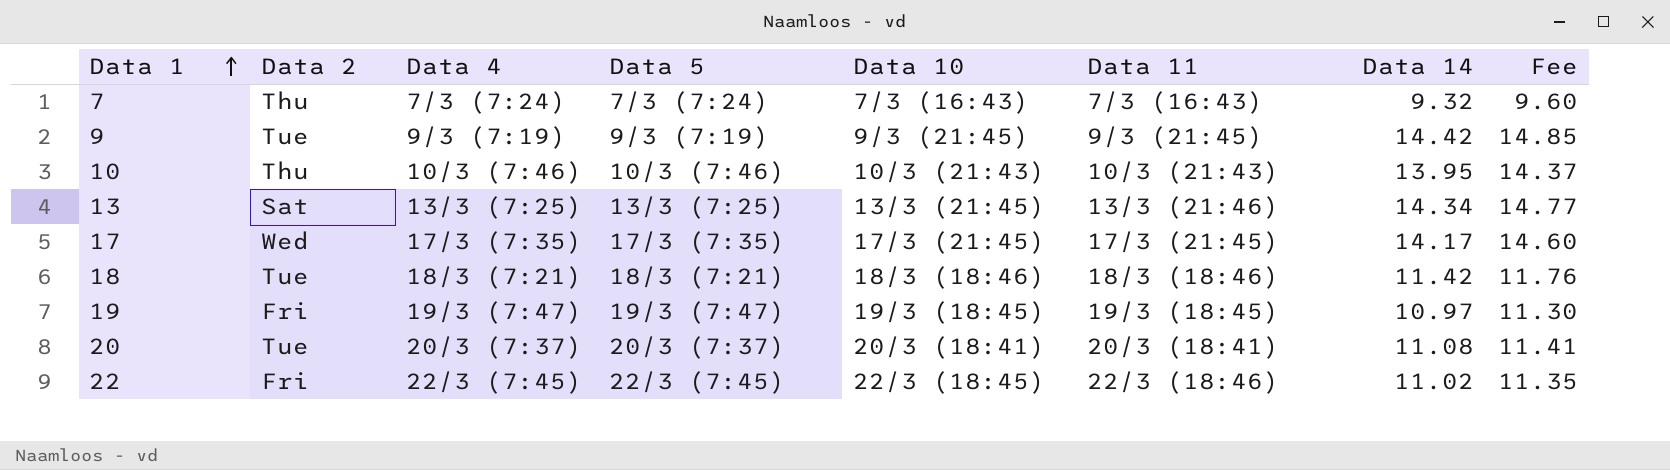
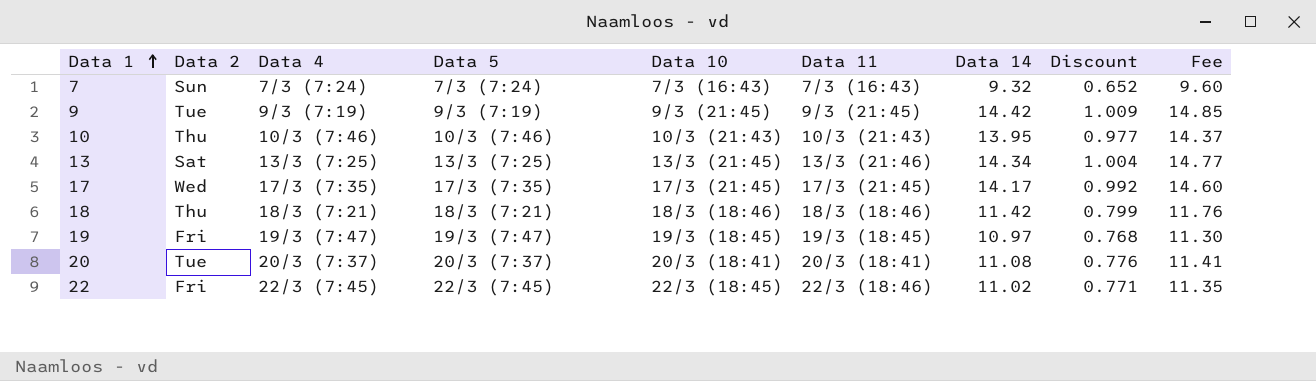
column Discount | formula: none -> [Data 14] * 0.07
7 | Data 2: Thu -> Sun
18 | Data 2: Tue -> Thu

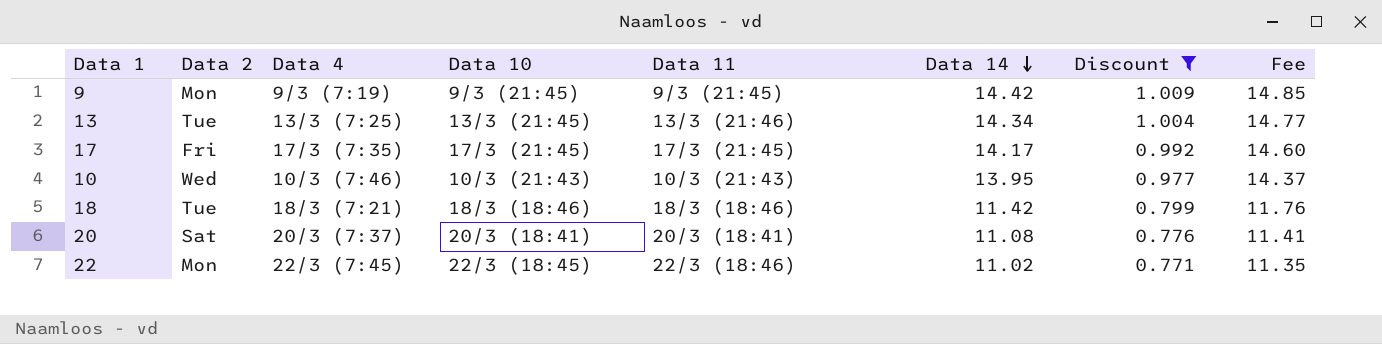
filter: none -> Discount >= 0.771
row order: Data 1 ascending -> Data 14 descending
column Data 5 | position: 4 -> none
9 | Data 2: Tue -> Mon
13 | Data 2: Sat -> Tue
17 | Data 2: Wed -> Fri
10 | Data 2: Thu -> Wed
18 | Data 2: Thu -> Tue
20 | Data 2: Tue -> Sat
22 | Data 2: Fri -> Mon

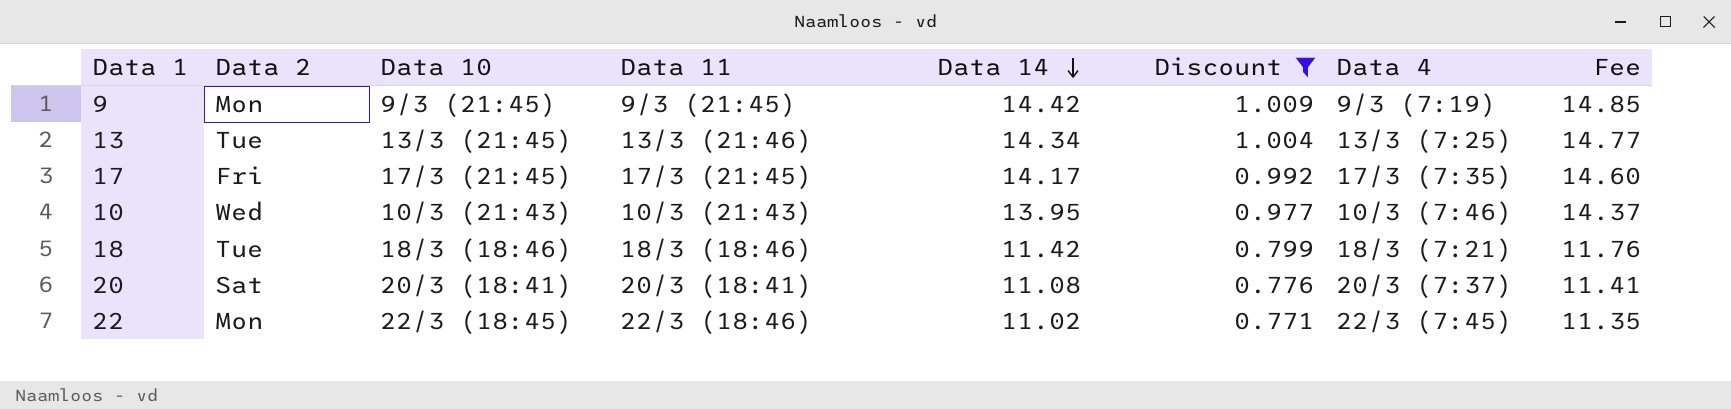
column Data 4 | position: 3 -> 7

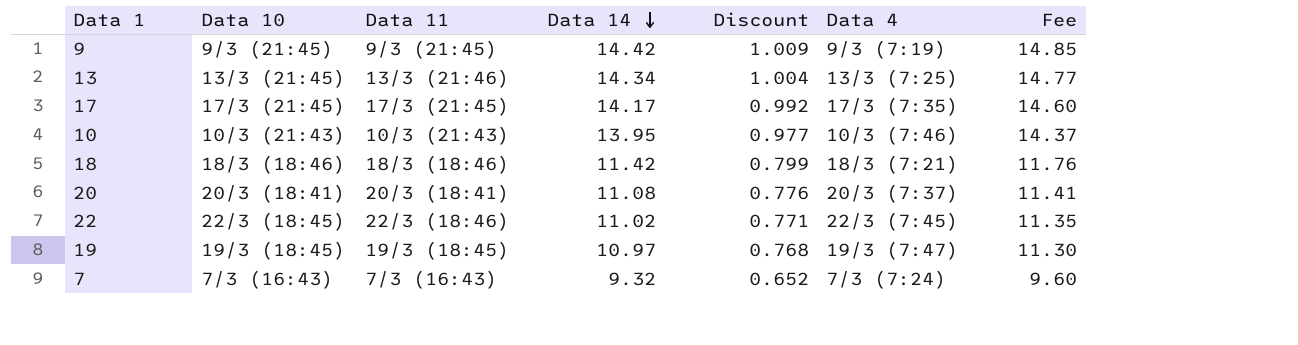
filter: Discount >= 0.771 -> none
column Data 2 | position: 2 -> none

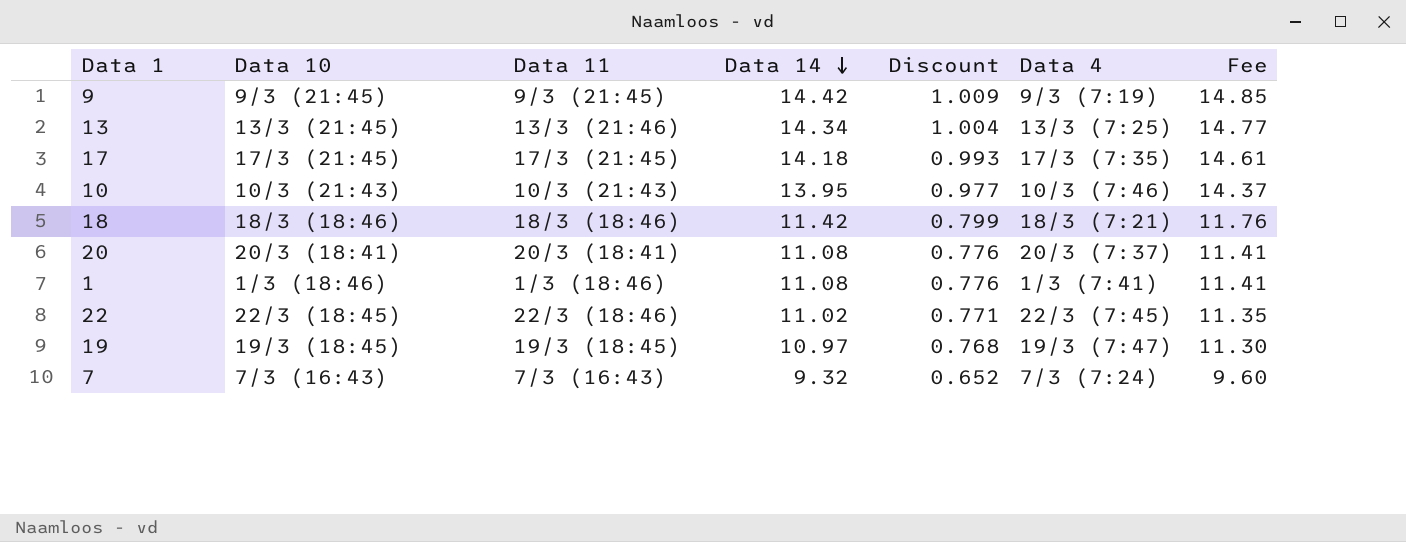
17 | Data 14: 14.17 -> 14.18
17 | Discount: 0.992 -> 0.993
17 | Fee: 14.60 -> 14.61
row 1: none -> 1/3 (18:46) | 1/3 (18:46) | 11.08 | 0.776 | 1/3 (7:41) | 11.41

